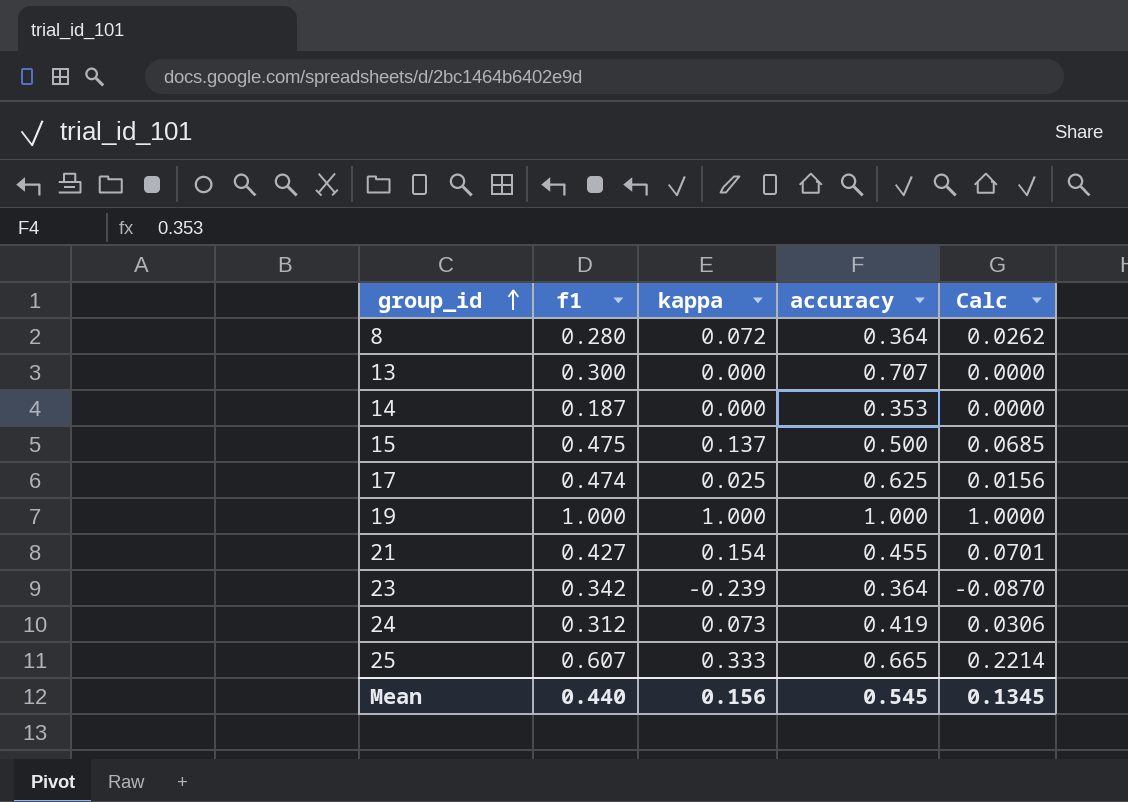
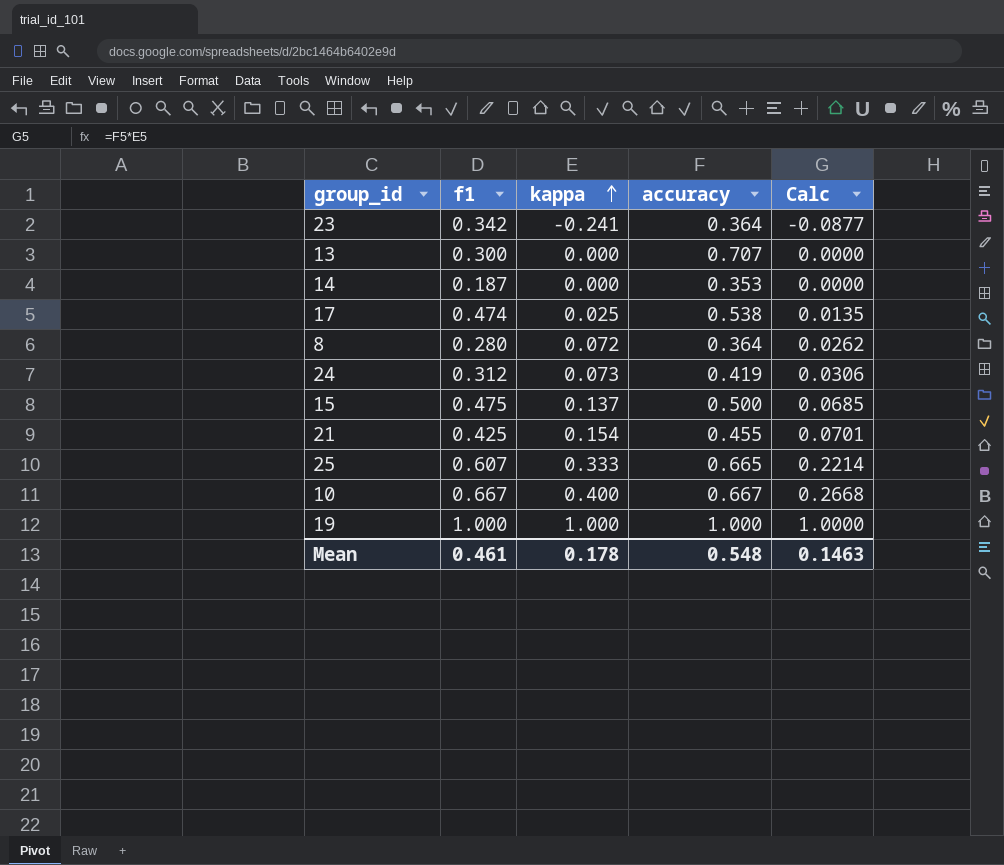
row order: group_id ascending -> kappa ascending
23 | kappa: -0.239 -> -0.241
23 | Calc: -0.0870 -> -0.0877
17 | accuracy: 0.625 -> 0.538
17 | Calc: 0.0156 -> 0.0135
21 | f1: 0.427 -> 0.425
row 10: none -> 0.667 | 0.400 | 0.667 | 0.2668
Mean | f1: 0.440 -> 0.461
Mean | kappa: 0.156 -> 0.178
Mean | accuracy: 0.545 -> 0.548
Mean | Calc: 0.1345 -> 0.1463

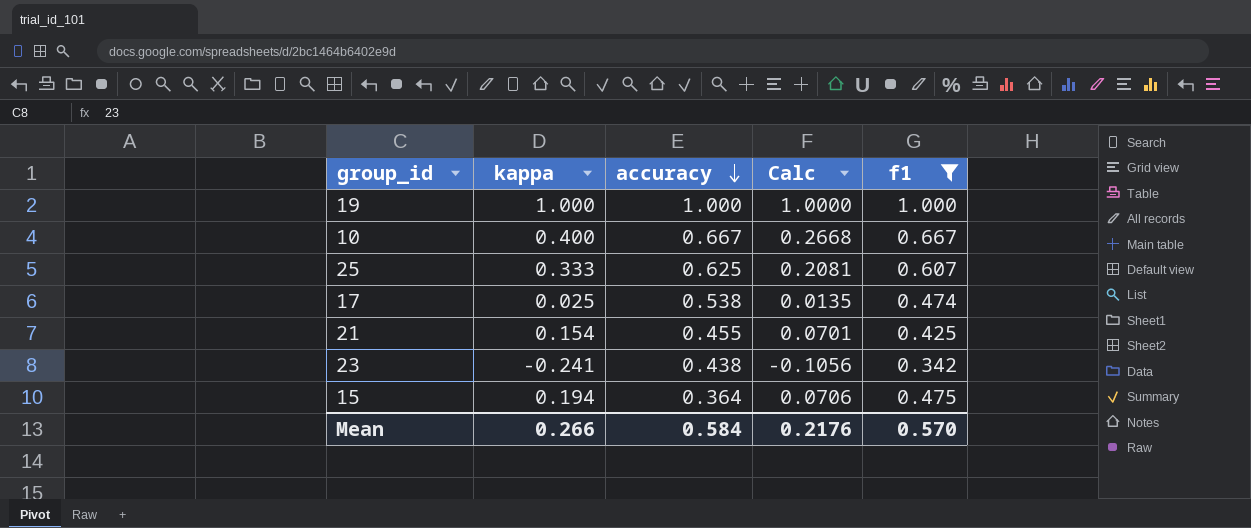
filter: none -> f1 >= 0.342
row order: kappa ascending -> accuracy descending
column f1 | position: 2 -> 5
25 | accuracy: 0.665 -> 0.625
25 | Calc: 0.2214 -> 0.2081
23 | accuracy: 0.364 -> 0.438
23 | Calc: -0.0877 -> -0.1056
15 | kappa: 0.137 -> 0.194
15 | accuracy: 0.500 -> 0.364
15 | Calc: 0.0685 -> 0.0706
Mean | kappa: 0.178 -> 0.266
Mean | accuracy: 0.548 -> 0.584
Mean | Calc: 0.1463 -> 0.2176
Mean | f1: 0.461 -> 0.570

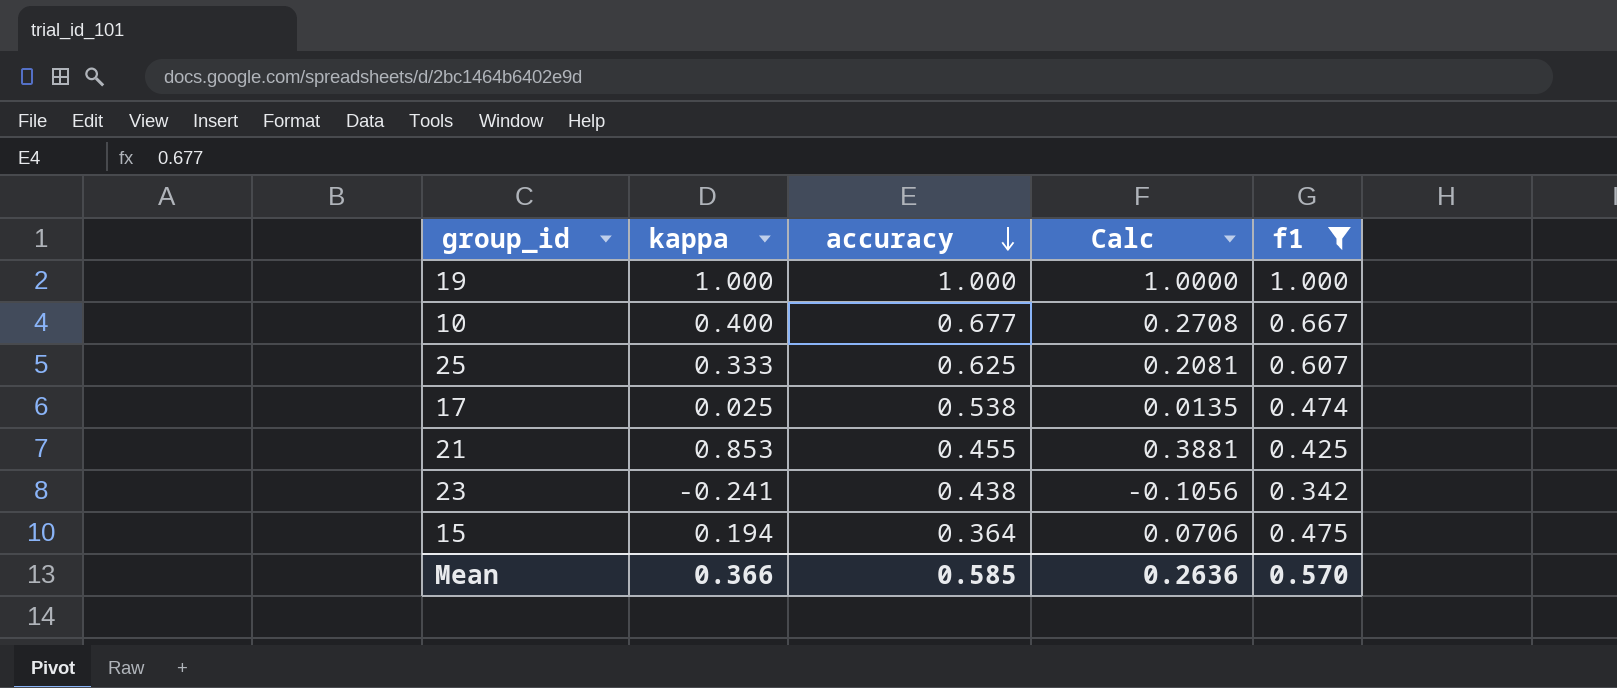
10 | accuracy: 0.667 -> 0.677
10 | Calc: 0.2668 -> 0.2708
21 | kappa: 0.154 -> 0.853
21 | Calc: 0.0701 -> 0.3881
Mean | kappa: 0.266 -> 0.366
Mean | accuracy: 0.584 -> 0.585
Mean | Calc: 0.2176 -> 0.2636

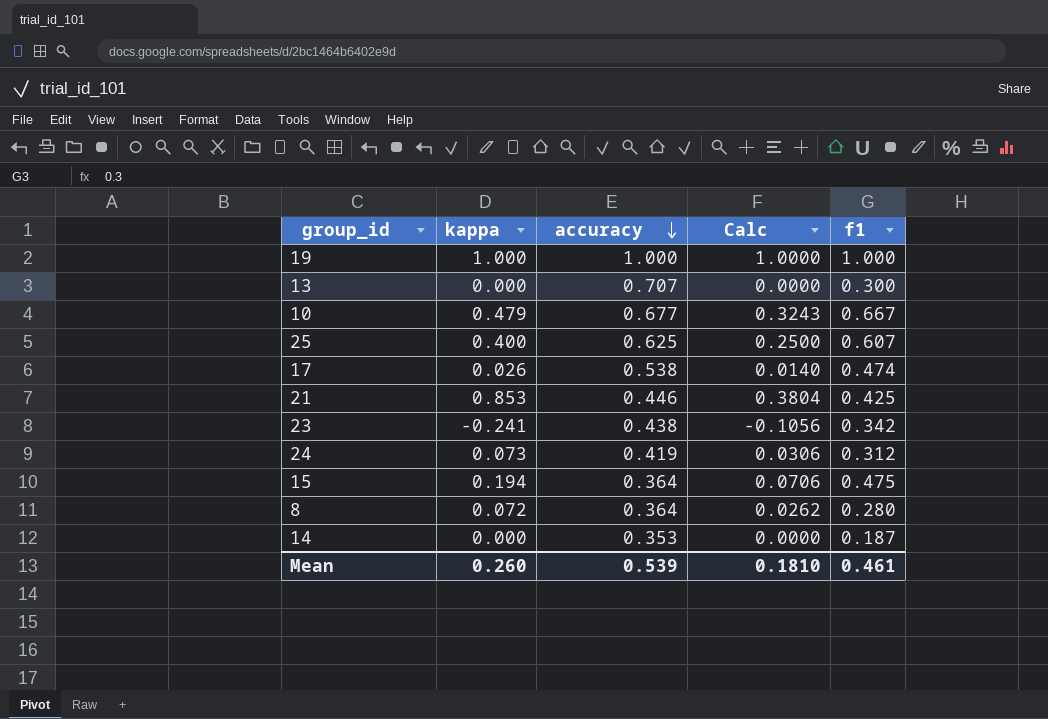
filter: f1 >= 0.342 -> none
10 | kappa: 0.400 -> 0.479
10 | Calc: 0.2708 -> 0.3243
25 | kappa: 0.333 -> 0.400
25 | Calc: 0.2081 -> 0.2500
17 | kappa: 0.025 -> 0.026
17 | Calc: 0.0135 -> 0.0140
21 | accuracy: 0.455 -> 0.446
21 | Calc: 0.3881 -> 0.3804
Mean | kappa: 0.366 -> 0.260
Mean | accuracy: 0.585 -> 0.539
Mean | Calc: 0.2636 -> 0.1810
Mean | f1: 0.570 -> 0.461

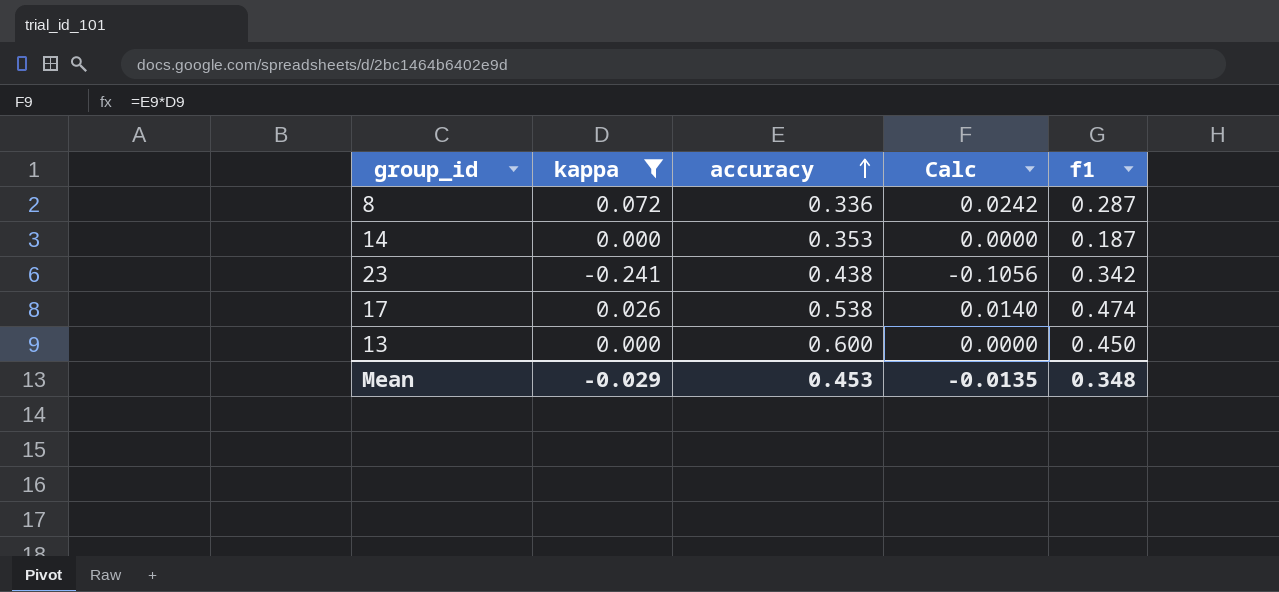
filter: none -> kappa <= 0.072
row order: accuracy descending -> accuracy ascending
8 | accuracy: 0.364 -> 0.336
8 | Calc: 0.0262 -> 0.0242
8 | f1: 0.280 -> 0.287
13 | accuracy: 0.707 -> 0.600
13 | f1: 0.300 -> 0.450
Mean | kappa: 0.260 -> -0.029
Mean | accuracy: 0.539 -> 0.453
Mean | Calc: 0.1810 -> -0.0135
Mean | f1: 0.461 -> 0.348

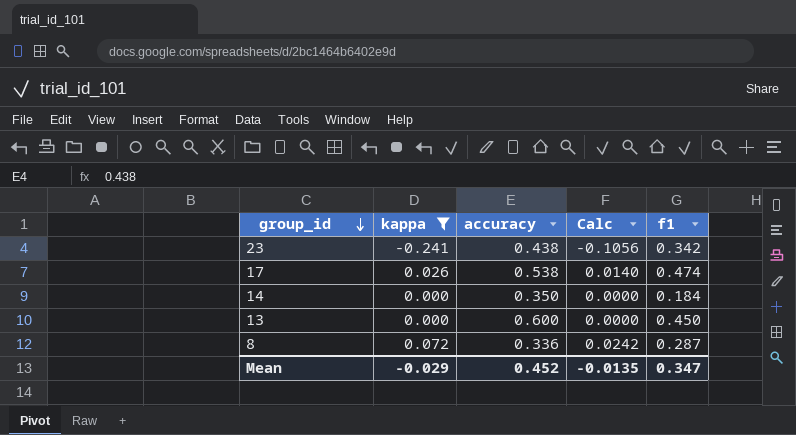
row order: accuracy ascending -> group_id descending
14 | accuracy: 0.353 -> 0.350
14 | f1: 0.187 -> 0.184
Mean | accuracy: 0.453 -> 0.452
Mean | f1: 0.348 -> 0.347

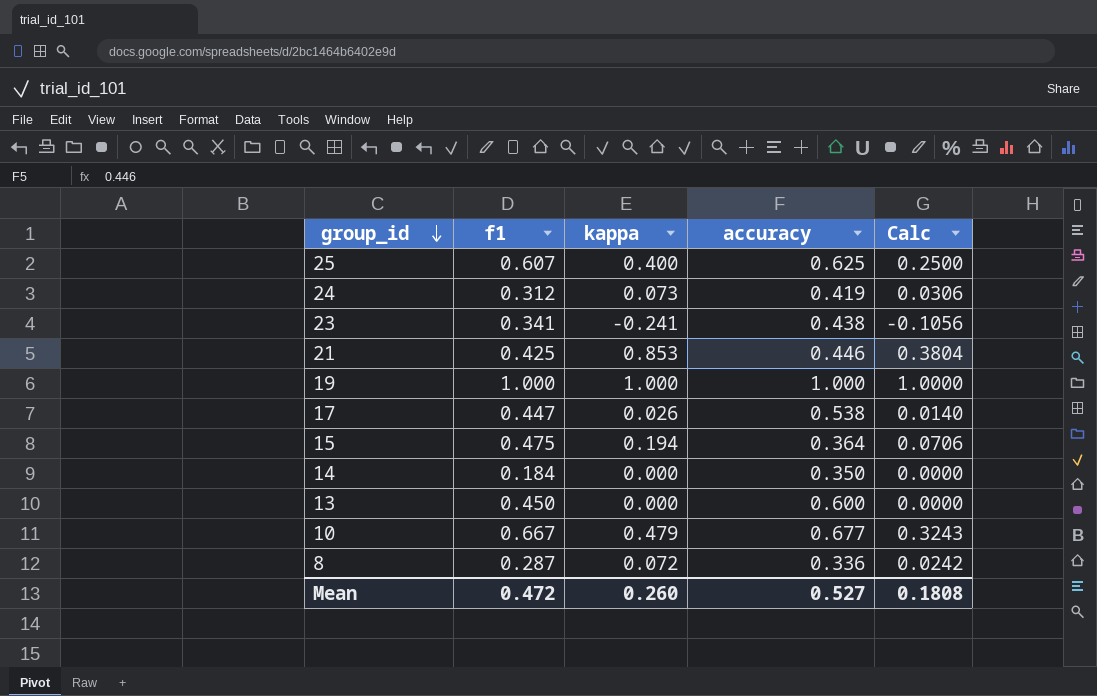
filter: kappa <= 0.072 -> none
column f1 | position: 5 -> 2
23 | f1: 0.342 -> 0.341
17 | f1: 0.474 -> 0.447
Mean | f1: 0.347 -> 0.472
Mean | kappa: -0.029 -> 0.260
Mean | accuracy: 0.452 -> 0.527
Mean | Calc: -0.0135 -> 0.1808

